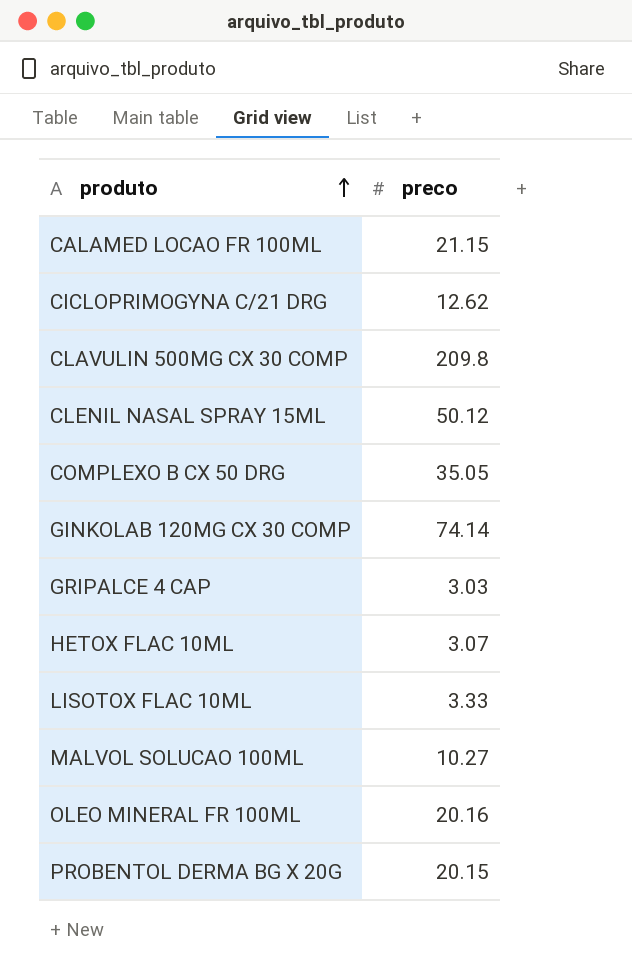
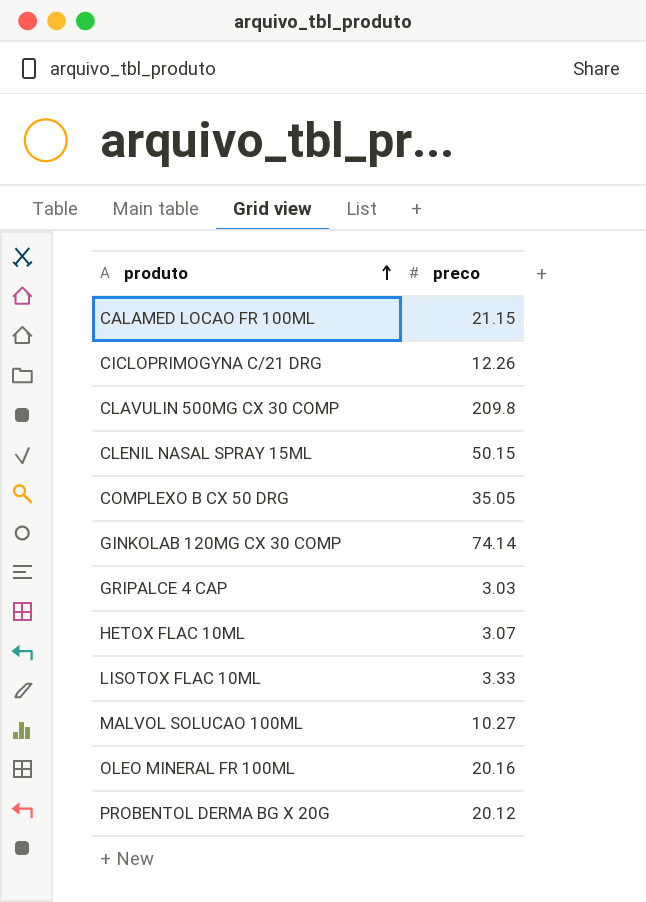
CICLOPRIMOGYNA C/21 DRG | preco: 12.62 -> 12.26
CLENIL NASAL SPRAY 15ML | preco: 50.12 -> 50.15
PROBENTOL DERMA BG X 20G | preco: 20.15 -> 20.12

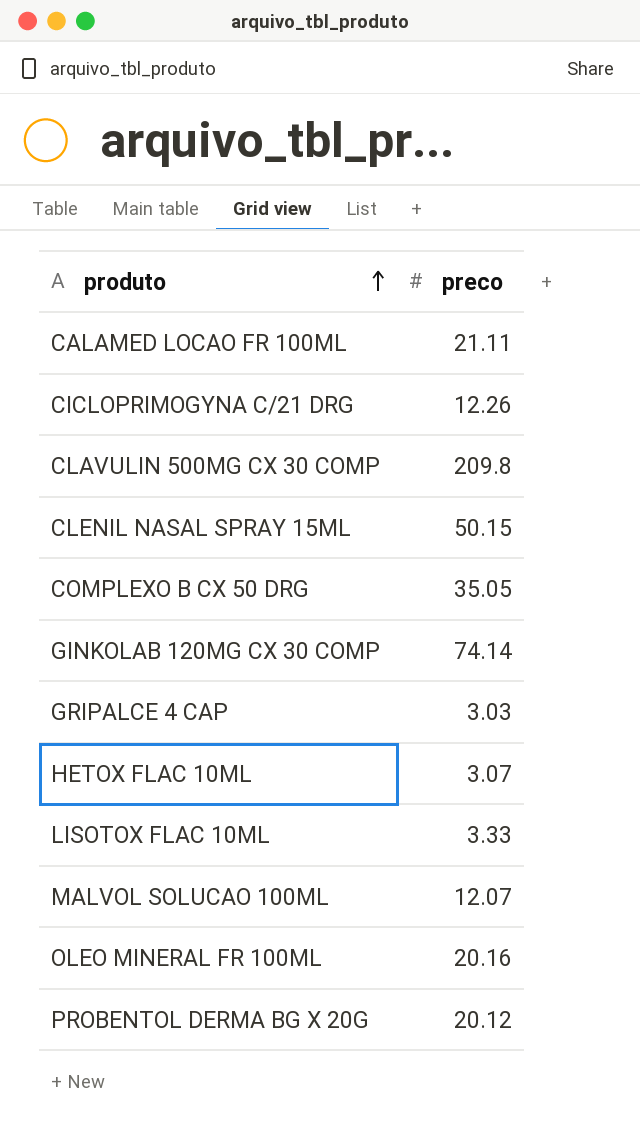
CALAMED LOCAO FR 100ML | preco: 21.15 -> 21.11
MALVOL SOLUCAO 100ML | preco: 10.27 -> 12.07

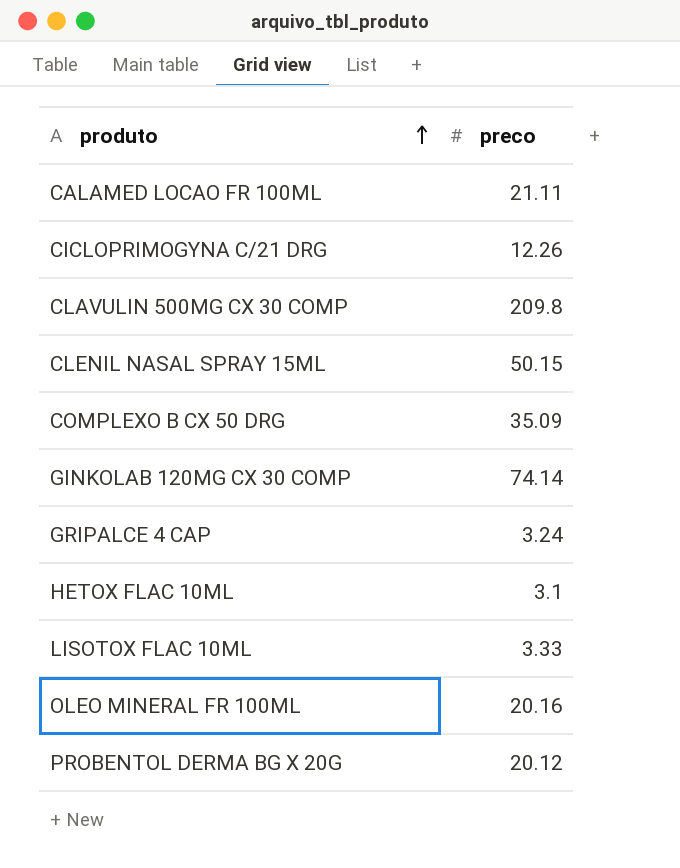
row MALVOL SOLUCAO 100ML: 12.07 -> none
COMPLEXO B CX 50 DRG | preco: 35.05 -> 35.09
GRIPALCE 4 CAP | preco: 3.03 -> 3.24
HETOX FLAC 10ML | preco: 3.07 -> 3.1

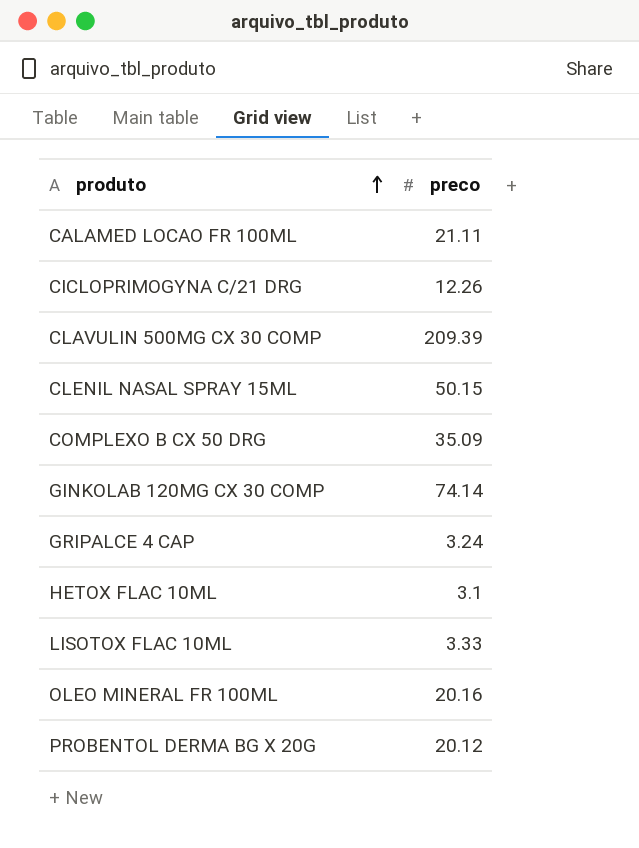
CLAVULIN 500MG CX 30 COMP | preco: 209.8 -> 209.39

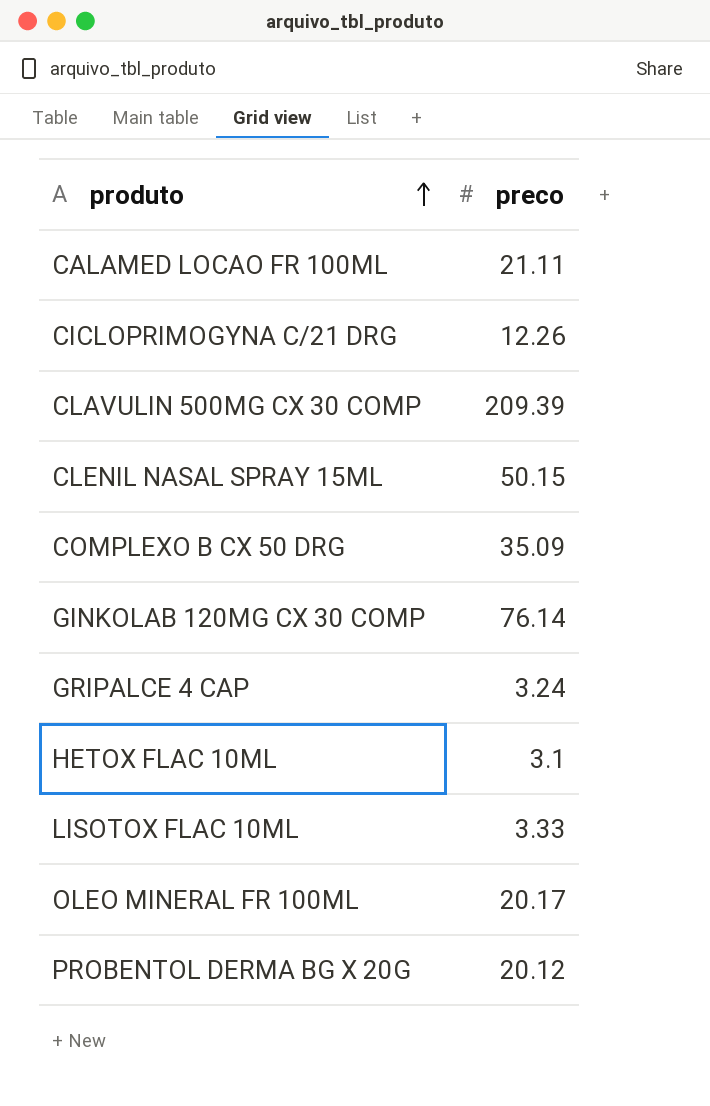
GINKOLAB 120MG CX 30 COMP | preco: 74.14 -> 76.14
OLEO MINERAL FR 100ML | preco: 20.16 -> 20.17

